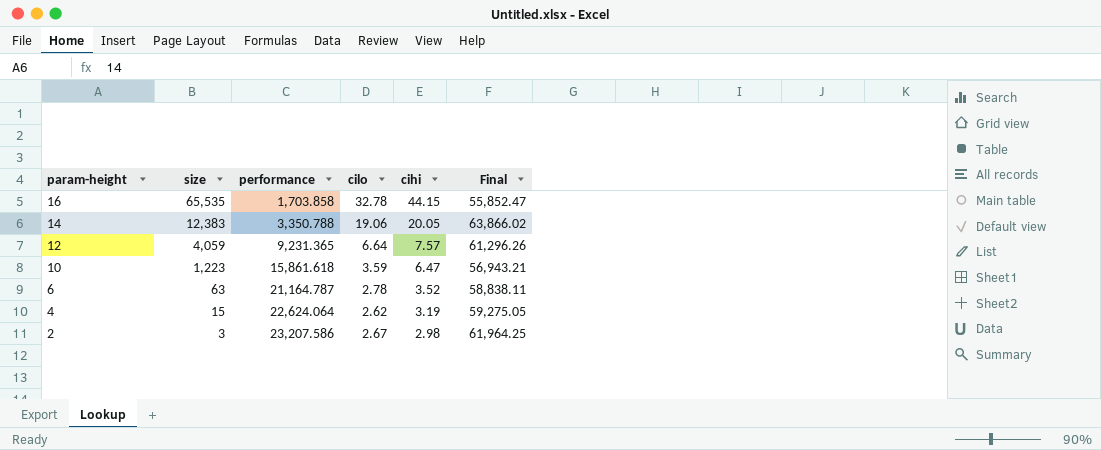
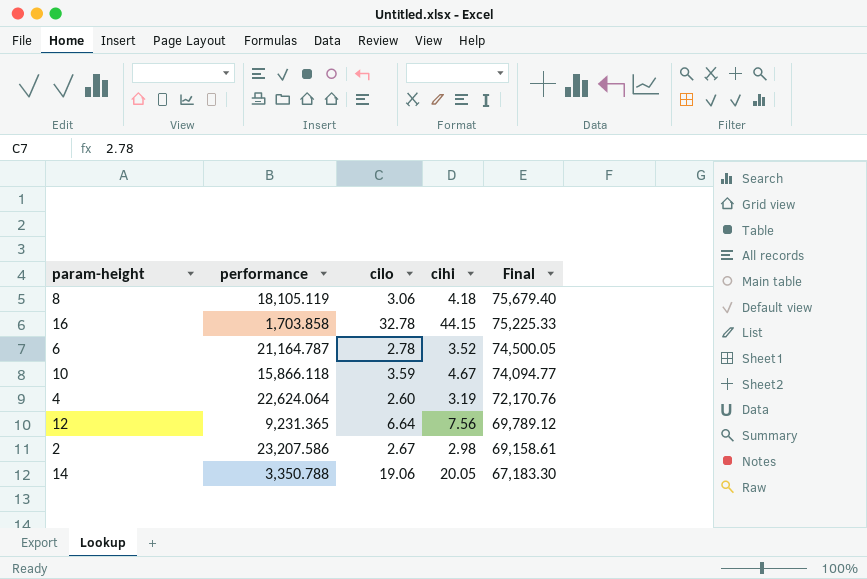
row order: param-height descending -> Final descending
column size | position: 2 -> none
column Final | formula: [performance] * [cilo] -> [performance] * [cihi]
row 8: none -> 18,105.119 | 3.06 | 4.18 | 75,679.40
10 | performance: 15,861.618 -> 15,866.118
10 | cihi: 6.47 -> 4.67
4 | cilo: 2.62 -> 2.60
12 | cihi: 7.57 -> 7.56

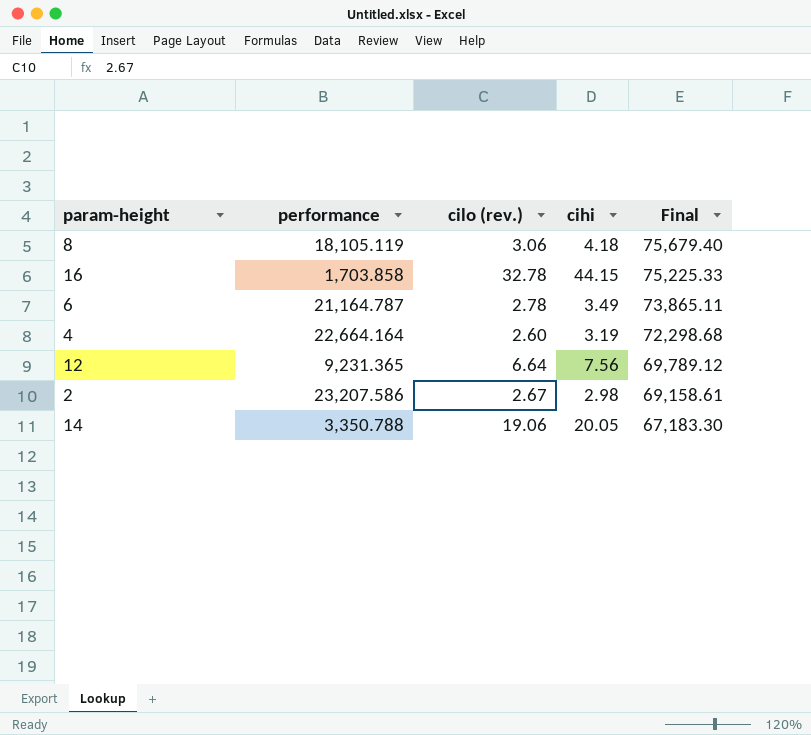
column name: cilo -> cilo (rev.)
row 10: 15,866.118 | 3.59 | 4.67 | 74,094.77 -> none
6 | cihi: 3.52 -> 3.49
6 | Final: 74,500.05 -> 73,865.11
4 | performance: 22,624.064 -> 22,664.164
4 | Final: 72,170.76 -> 72,298.68

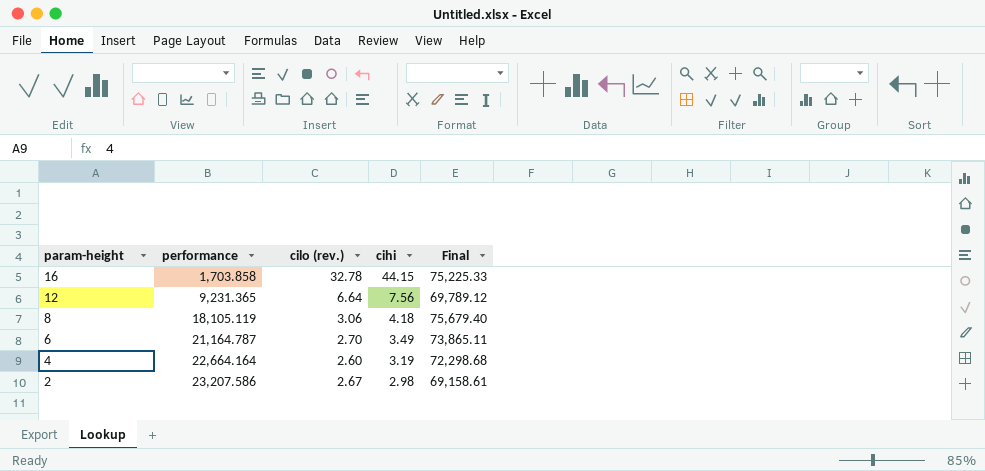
row order: Final descending -> param-height descending
row 14: 3,350.788 | 19.06 | 20.05 | 67,183.30 -> none
6 | cilo (rev.): 2.78 -> 2.70

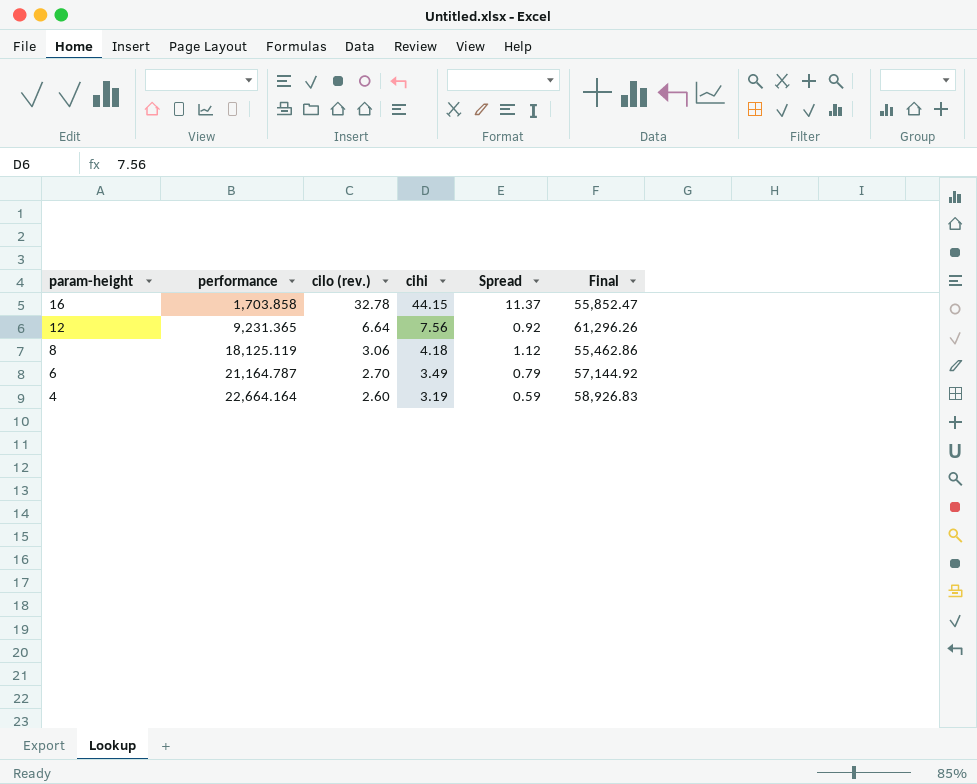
column Spread | formula: none -> [cihi] - [cilo (rev.)]
column Final | formula: [performance] * [cihi] -> [performance] * [cilo (rev.)]
row 2: 23,207.586 | 2.67 | 2.98 | 69,158.61 -> none
8 | performance: 18,105.119 -> 18,125.119

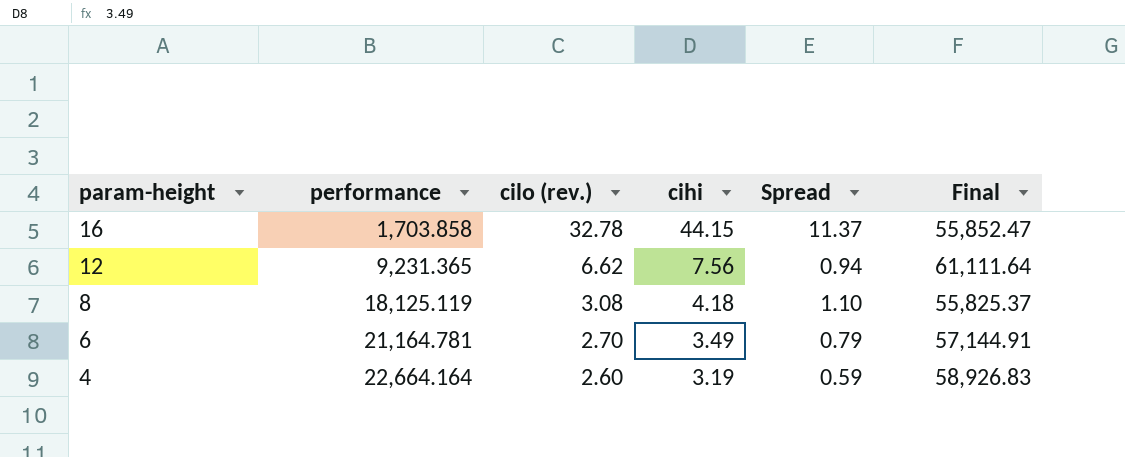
12 | cilo (rev.): 6.64 -> 6.62
12 | Spread: 0.92 -> 0.94
12 | Final: 61,296.26 -> 61,111.64
8 | cilo (rev.): 3.06 -> 3.08
8 | Spread: 1.12 -> 1.10
8 | Final: 55,462.86 -> 55,825.37
6 | performance: 21,164.787 -> 21,164.781
6 | Final: 57,144.92 -> 57,144.91

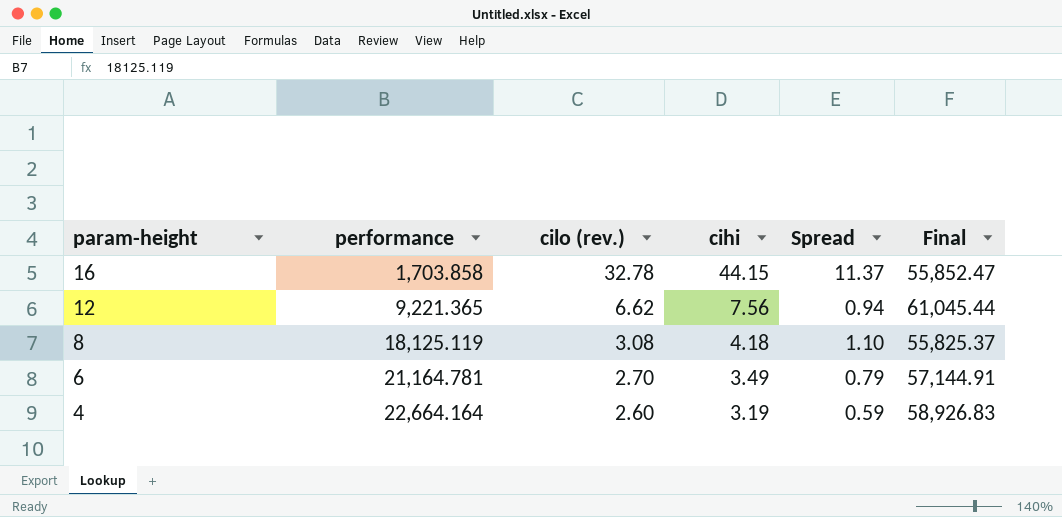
12 | performance: 9,231.365 -> 9,221.365
12 | Final: 61,111.64 -> 61,045.44

